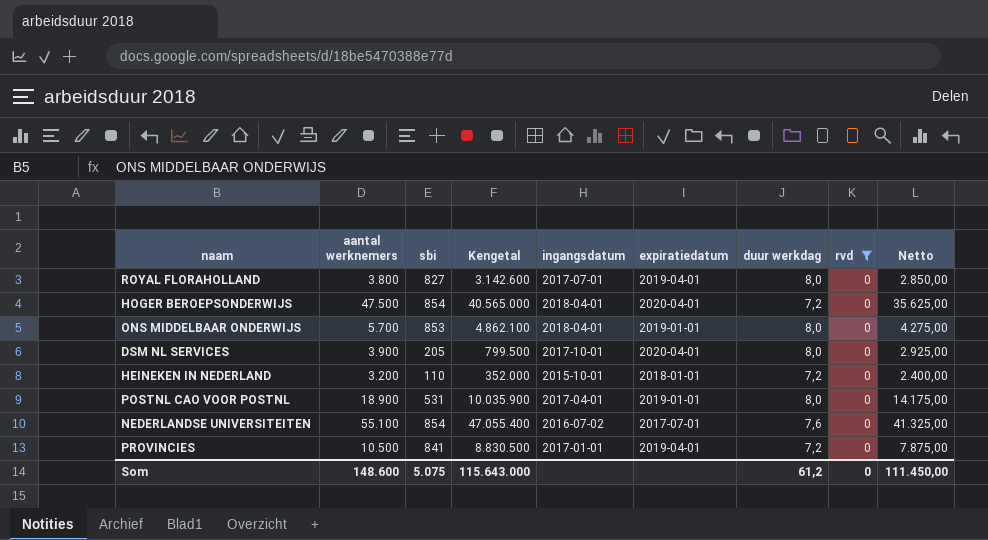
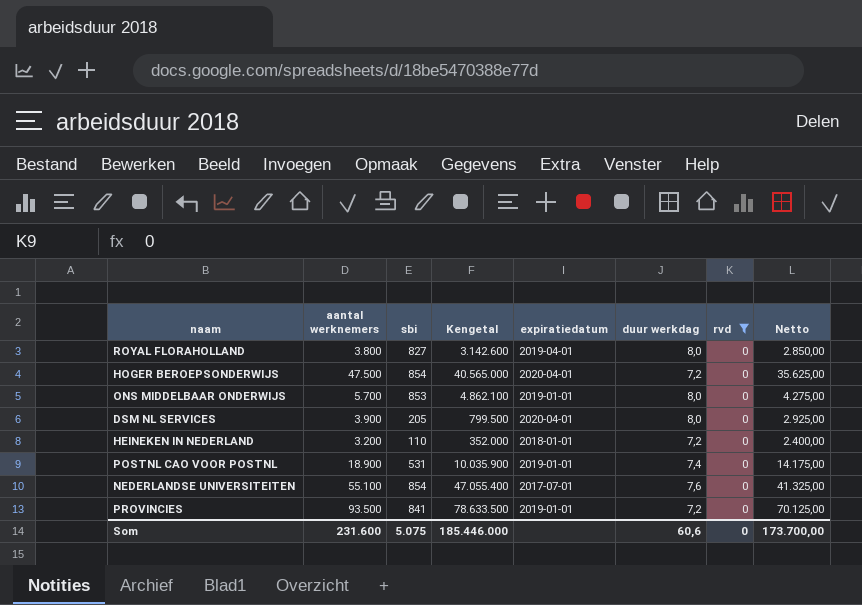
column ingangsdatum | position: 5 -> none
POSTNL CAO VOOR POSTNL | duur werkdag: 8,0 -> 7,4
PROVINCIES | aantal werknemers: 10.500 -> 93.500
PROVINCIES | Kengetal: 8.830.500 -> 78.633.500
PROVINCIES | expiratiedatum: 2019-04-01 -> 2019-01-01
PROVINCIES | Netto: 7.875,00 -> 70.125,00
Som | aantal werknemers: 148.600 -> 231.600
Som | Kengetal: 115.643.000 -> 185.446.000
Som | duur werkdag: 61,2 -> 60,6
Som | Netto: 111.450,00 -> 173.700,00

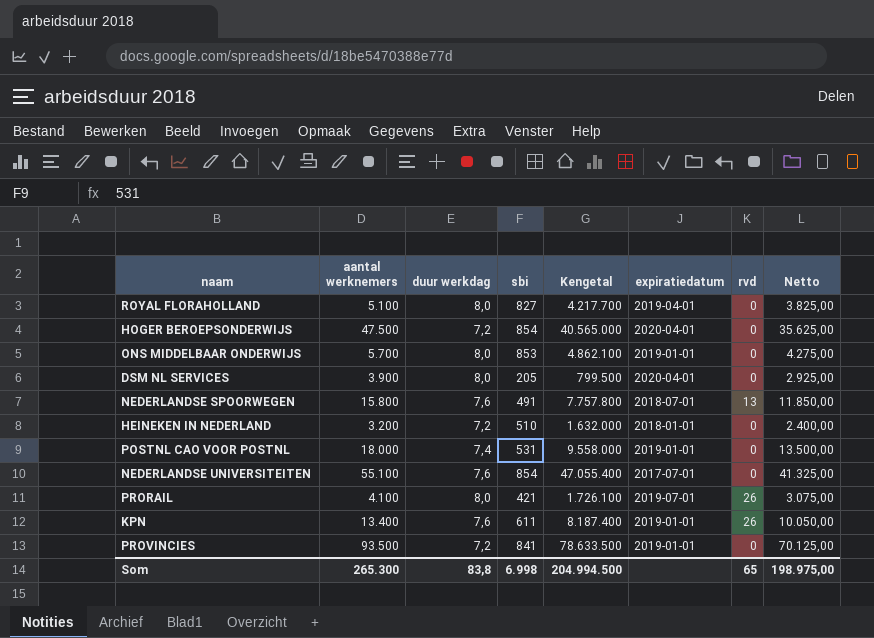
filter: rvd = 0 -> none
column duur werkdag | position: 6 -> 3
ROYAL FLORAHOLLAND | aantal werknemers: 3.800 -> 5.100
ROYAL FLORAHOLLAND | Kengetal: 3.142.600 -> 4.217.700
ROYAL FLORAHOLLAND | Netto: 2.850,00 -> 3.825,00
HEINEKEN IN NEDERLAND | sbi: 110 -> 510
HEINEKEN IN NEDERLAND | Kengetal: 352.000 -> 1.632.000
POSTNL CAO VOOR POSTNL | aantal werknemers: 18.900 -> 18.000
POSTNL CAO VOOR POSTNL | Kengetal: 10.035.900 -> 9.558.000
POSTNL CAO VOOR POSTNL | Netto: 14.175,00 -> 13.500,00
Som | aantal werknemers: 231.600 -> 265.300
Som | duur werkdag: 60,6 -> 83,8
Som | sbi: 5.075 -> 6.998
Som | Kengetal: 185.446.000 -> 204.994.500
Som | rvd: 0 -> 65
Som | Netto: 173.700,00 -> 198.975,00

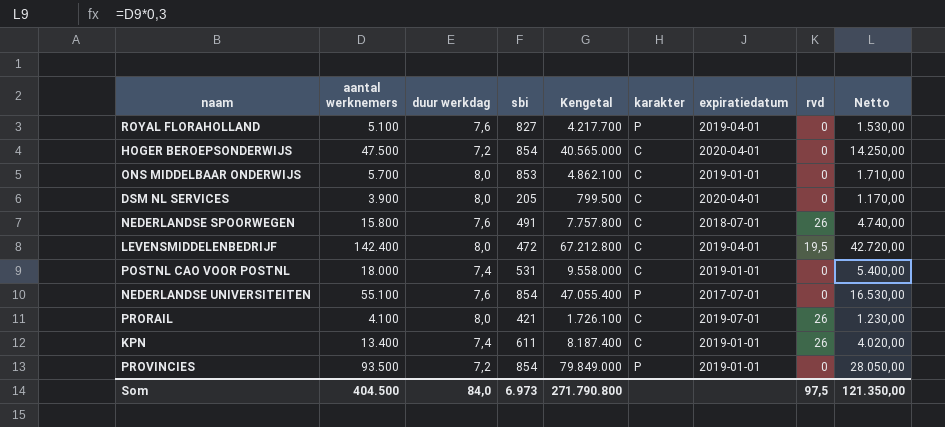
column karakter | position: none -> 6
column Netto | formula: [aantal werknemers] * 0,75 -> [aantal werknemers] * 0,3
row HEINEKEN IN NEDERLAND: 3.200 | 7,2 | 510 | 1.632.000 | 2018-01-01 | 0 | 2.400,00 -> none
ROYAL FLORAHOLLAND | duur werkdag: 8,0 -> 7,6
NEDERLANDSE SPOORWEGEN | rvd: 13 -> 26
row LEVENSMIDDELENBEDRIJF: none -> 142.400 | 8,0 | 472 | 67.212.800 | C | 2019-04-01 | 19,5 | 42.720,00
KPN | duur werkdag: 7,6 -> 7,4
PROVINCIES | sbi: 841 -> 854
PROVINCIES | Kengetal: 78.633.500 -> 79.849.000
Som | aantal werknemers: 265.300 -> 404.500
Som | duur werkdag: 83,8 -> 84,0
Som | sbi: 6.998 -> 6.973
Som | Kengetal: 204.994.500 -> 271.790.800
Som | rvd: 65 -> 97,5
Som | Netto: 198.975,00 -> 121.350,00

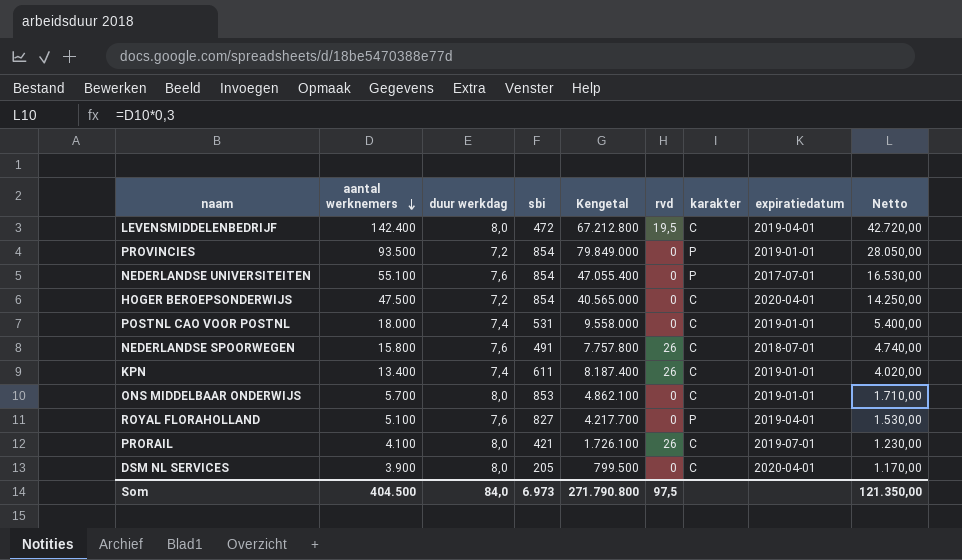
row order: none -> aantal werknemers descending
column rvd | position: 8 -> 6

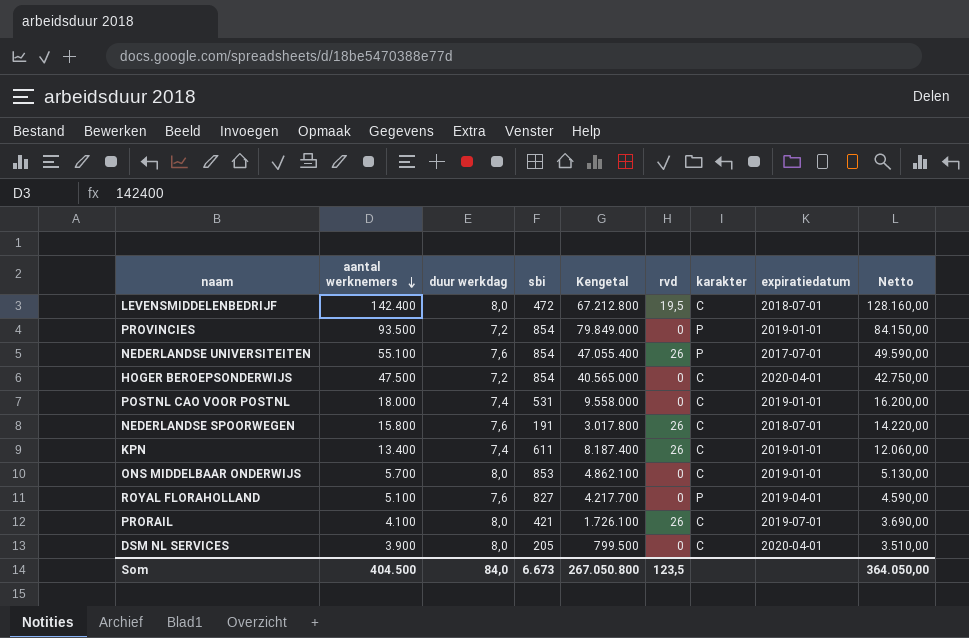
column Netto | formula: [aantal werknemers] * 0,3 -> [aantal werknemers] * 0,9
LEVENSMIDDELENBEDRIJF | expiratiedatum: 2019-04-01 -> 2018-07-01
NEDERLANDSE UNIVERSITEITEN | rvd: 0 -> 26
NEDERLANDSE SPOORWEGEN | sbi: 491 -> 191
NEDERLANDSE SPOORWEGEN | Kengetal: 7.757.800 -> 3.017.800
Som | sbi: 6.973 -> 6.673
Som | Kengetal: 271.790.800 -> 267.050.800
Som | rvd: 97,5 -> 123,5
Som | Netto: 121.350,00 -> 364.050,00

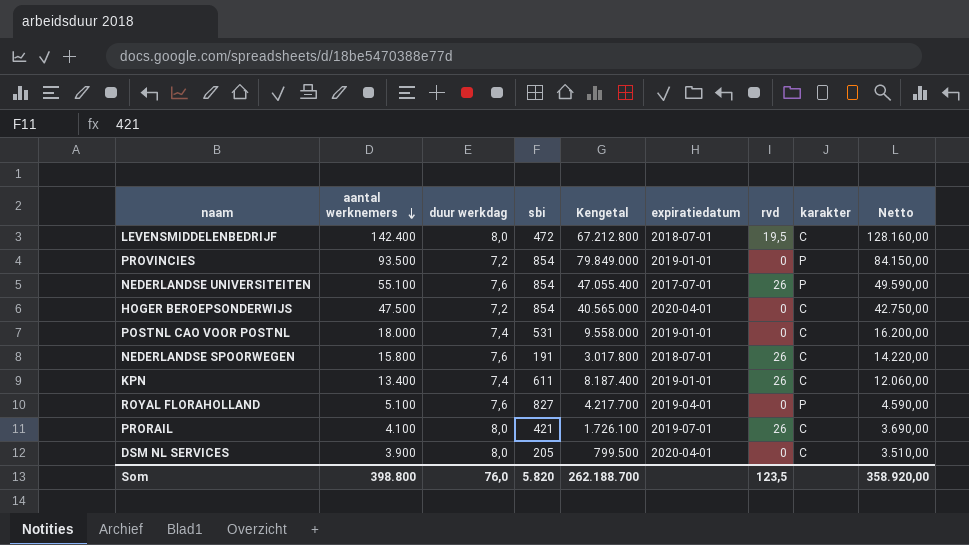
column expiratiedatum | position: 8 -> 6
row ONS MIDDELBAAR ONDERWIJS: 5.700 | 8,0 | 853 | 4.862.100 | 0 | C | 2019-01-01 | 5.130,00 -> none
Som | aantal werknemers: 404.500 -> 398.800
Som | duur werkdag: 84,0 -> 76,0
Som | sbi: 6.673 -> 5.820
Som | Kengetal: 267.050.800 -> 262.188.700
Som | Netto: 364.050,00 -> 358.920,00

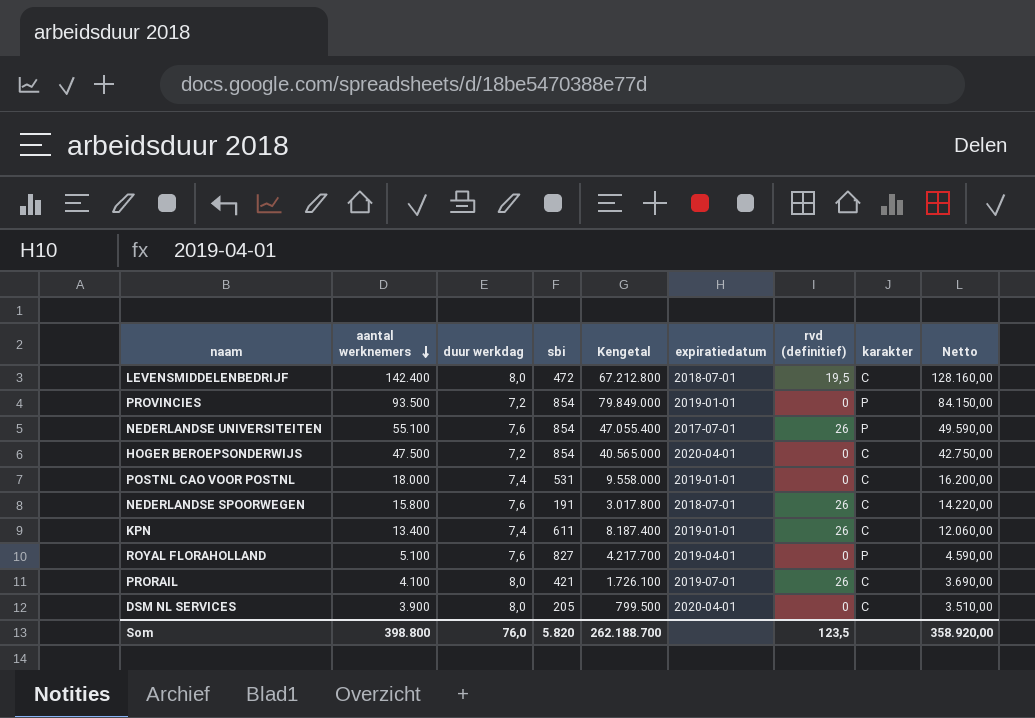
column name: rvd -> rvd (definitief)

